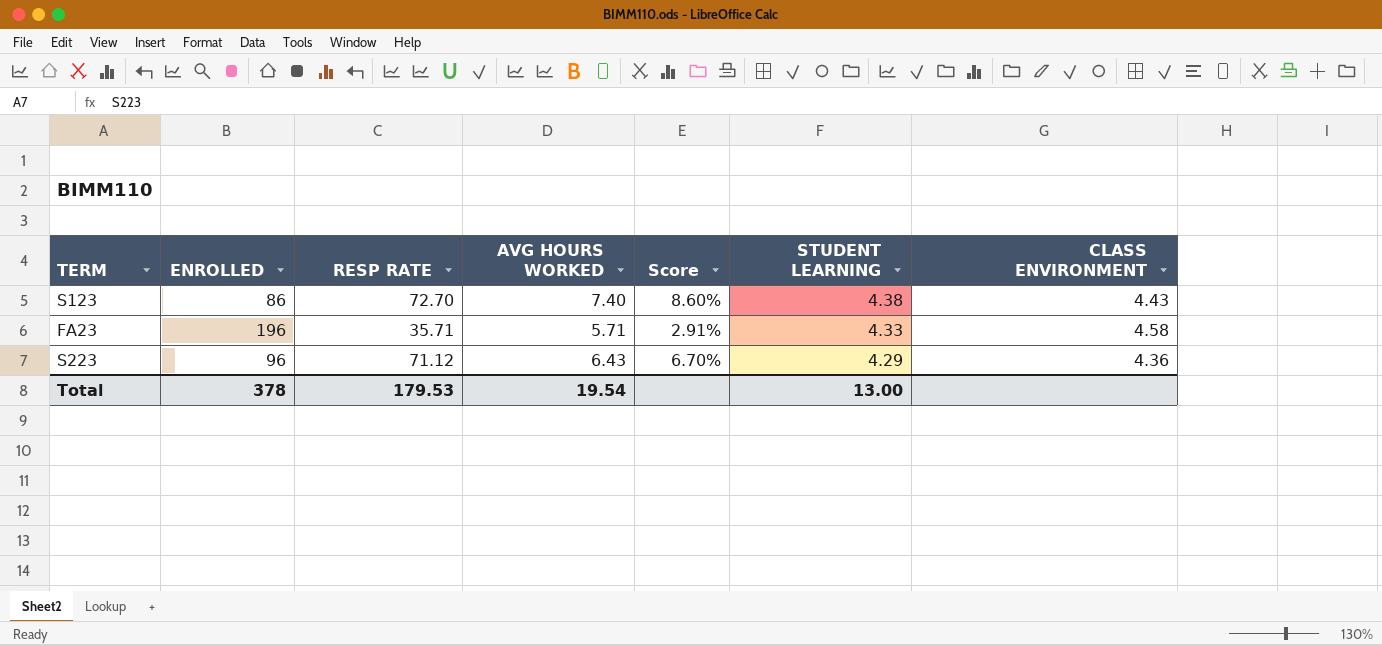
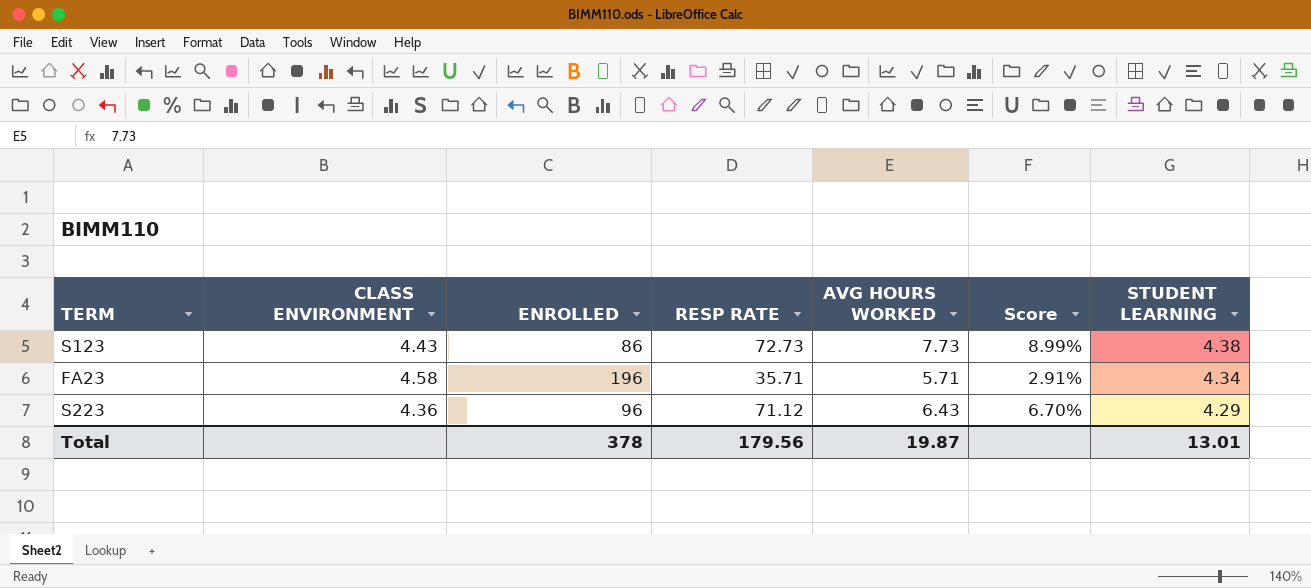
column CLASS ENVIRONMENT | position: 7 -> 2
S123 | RESP RATE: 72.70 -> 72.73
S123 | AVG HOURS WORKED: 7.40 -> 7.73
S123 | Score: 8.60% -> 8.99%
FA23 | STUDENT LEARNING: 4.33 -> 4.34
Total | RESP RATE: 179.53 -> 179.56
Total | AVG HOURS WORKED: 19.54 -> 19.87
Total | STUDENT LEARNING: 13.00 -> 13.01

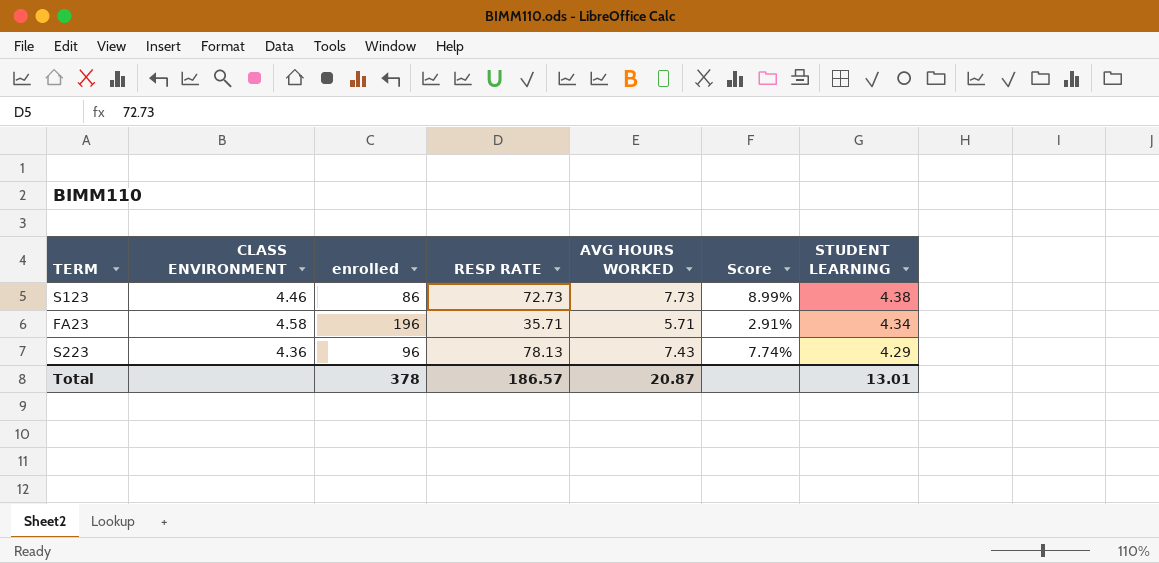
column name: ENROLLED -> enrolled
S123 | CLASS ENVIRONMENT: 4.43 -> 4.46
S223 | RESP RATE: 71.12 -> 78.13
S223 | AVG HOURS WORKED: 6.43 -> 7.43
S223 | Score: 6.70% -> 7.74%
Total | RESP RATE: 179.56 -> 186.57
Total | AVG HOURS WORKED: 19.87 -> 20.87

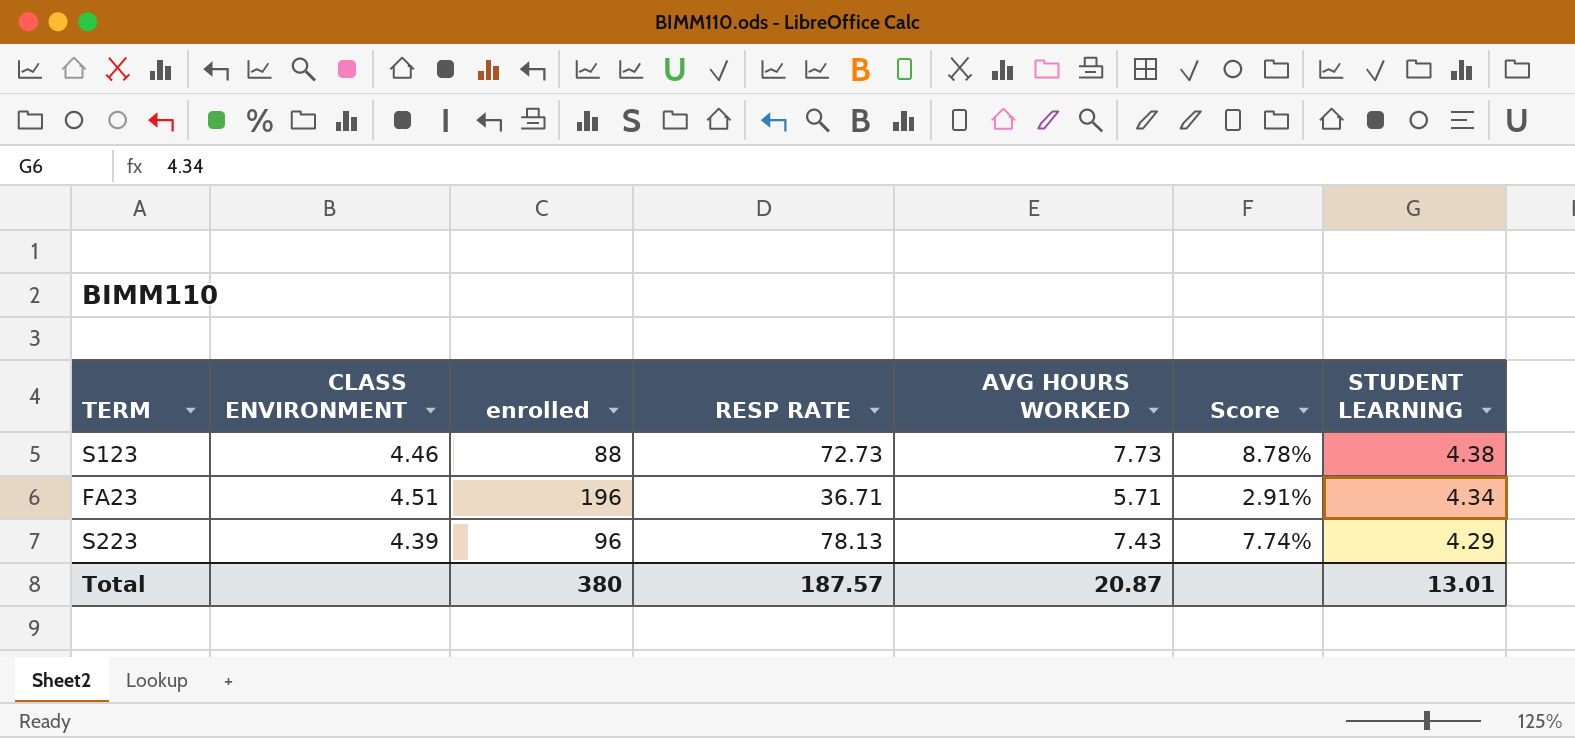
S123 | enrolled: 86 -> 88
S123 | Score: 8.99% -> 8.78%
FA23 | CLASS ENVIRONMENT: 4.58 -> 4.51
FA23 | RESP RATE: 35.71 -> 36.71
S223 | CLASS ENVIRONMENT: 4.36 -> 4.39
Total | enrolled: 378 -> 380
Total | RESP RATE: 186.57 -> 187.57

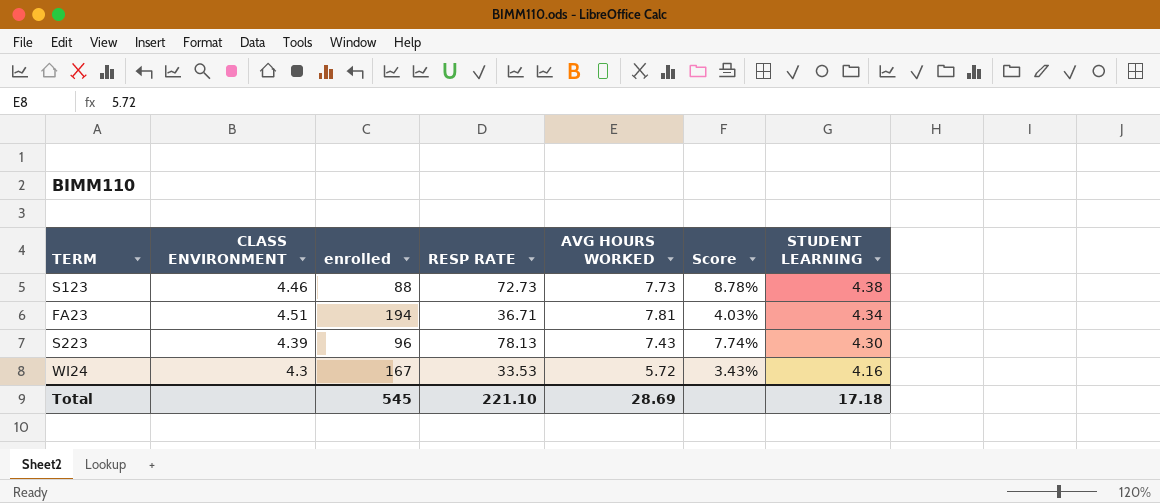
FA23 | enrolled: 196 -> 194
FA23 | AVG HOURS WORKED: 5.71 -> 7.81
FA23 | Score: 2.91% -> 4.03%
S223 | STUDENT LEARNING: 4.29 -> 4.30
row WI24: none -> 4.3 | 167 | 33.53 | 5.72 | 3.43% | 4.16
Total | enrolled: 380 -> 545
Total | RESP RATE: 187.57 -> 221.10
Total | AVG HOURS WORKED: 20.87 -> 28.69
Total | STUDENT LEARNING: 13.01 -> 17.18

